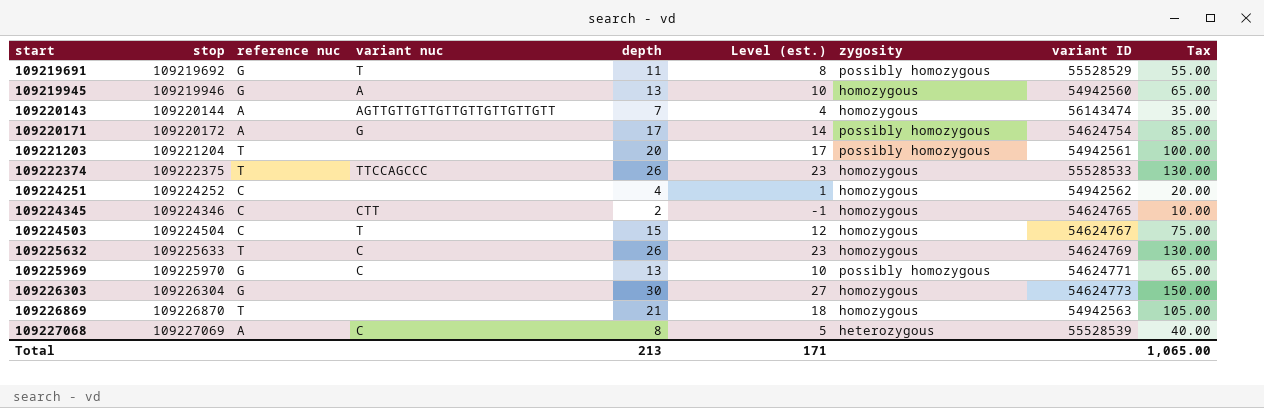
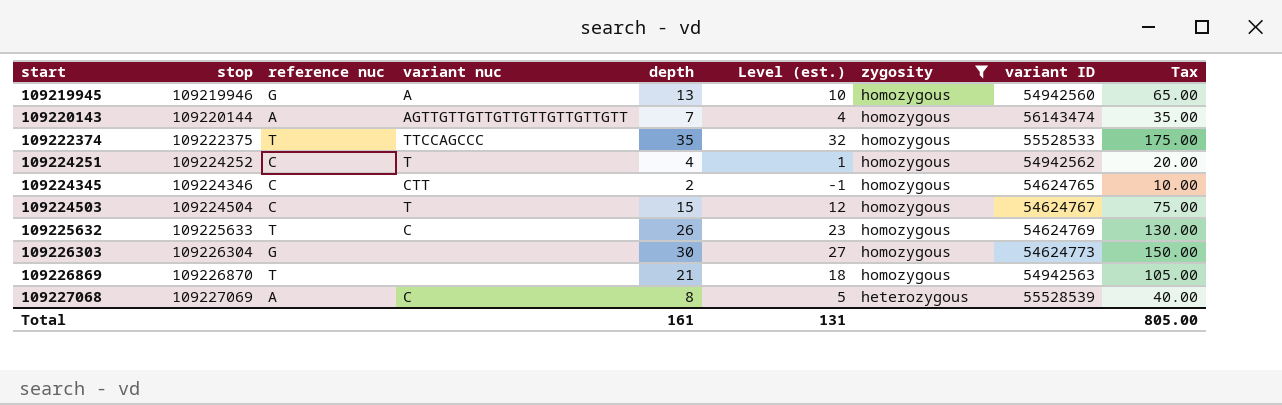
filter: none -> zygosity != possibly homozygous
109222374 | depth: 26 -> 35
109222374 | Level (est.): 23 -> 32
109222374 | Tax: 130.00 -> 175.00
109224251 | variant nuc: none -> T
Total | depth: 213 -> 161
Total | Level (est.): 171 -> 131
Total | Tax: 1,065.00 -> 805.00

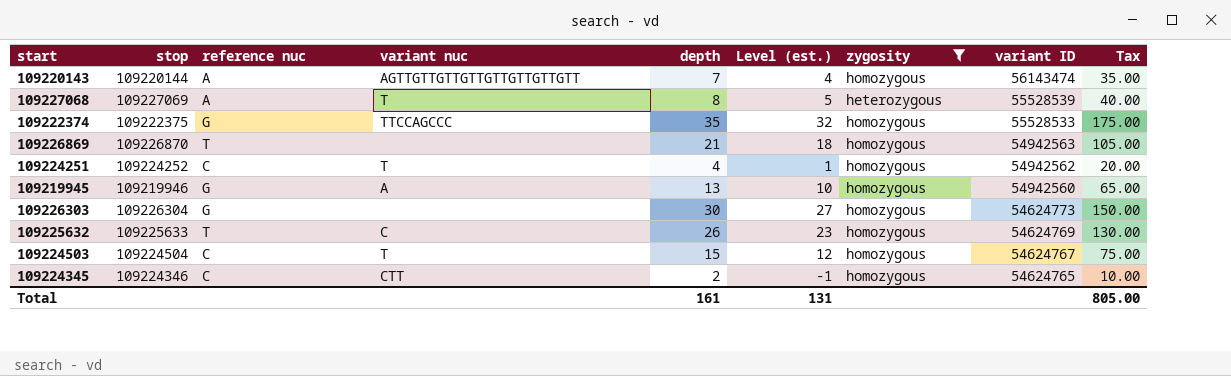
row order: start ascending -> variant ID descending
109227068 | variant nuc: C -> T
109222374 | reference nuc: T -> G

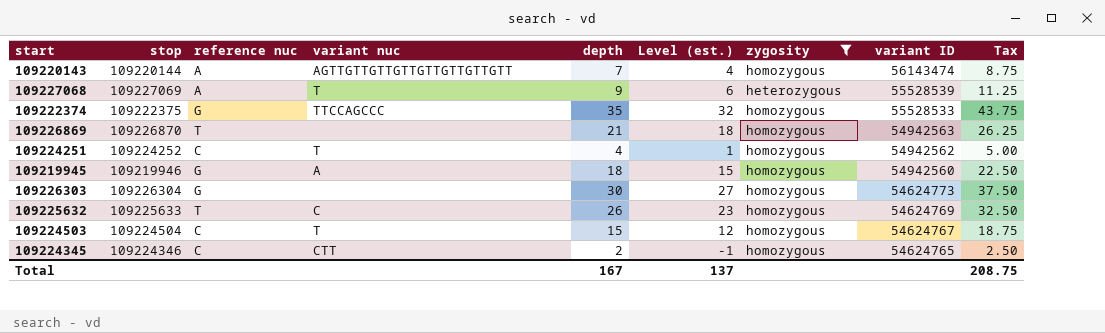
column Tax | formula: [depth] * 5 -> [depth] * 1.25
109227068 | depth: 8 -> 9
109227068 | Level (est.): 5 -> 6
109219945 | depth: 13 -> 18
109219945 | Level (est.): 10 -> 15
Total | depth: 161 -> 167
Total | Level (est.): 131 -> 137
Total | Tax: 805.00 -> 208.75

